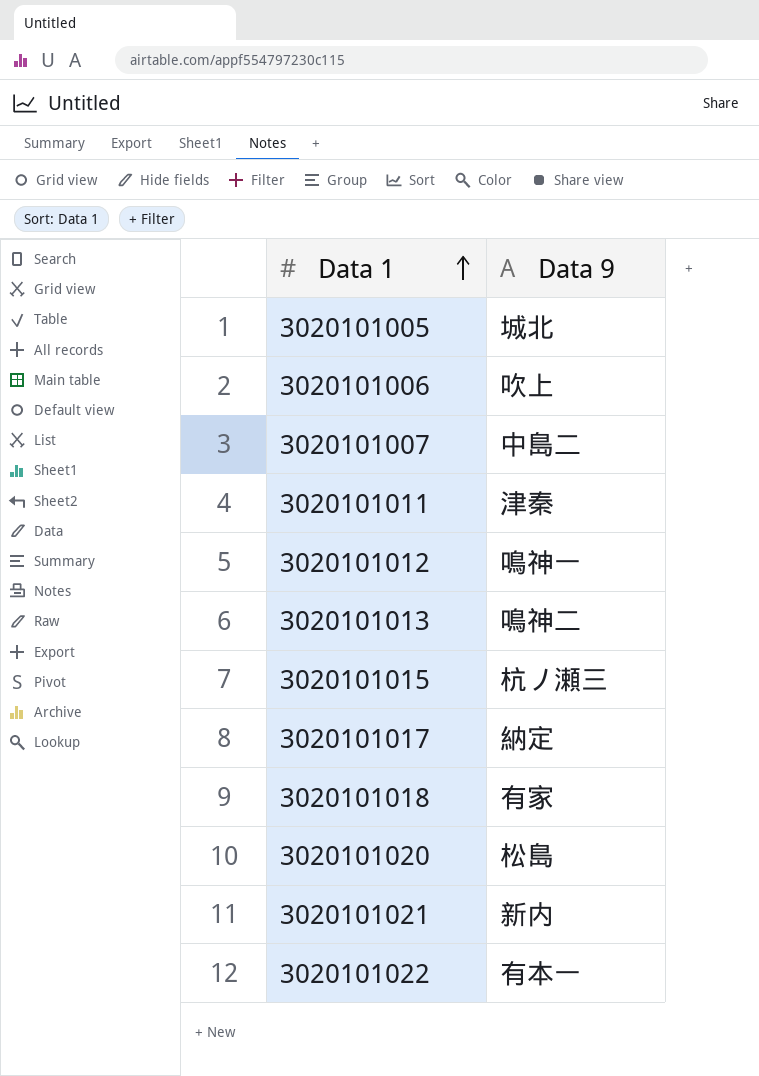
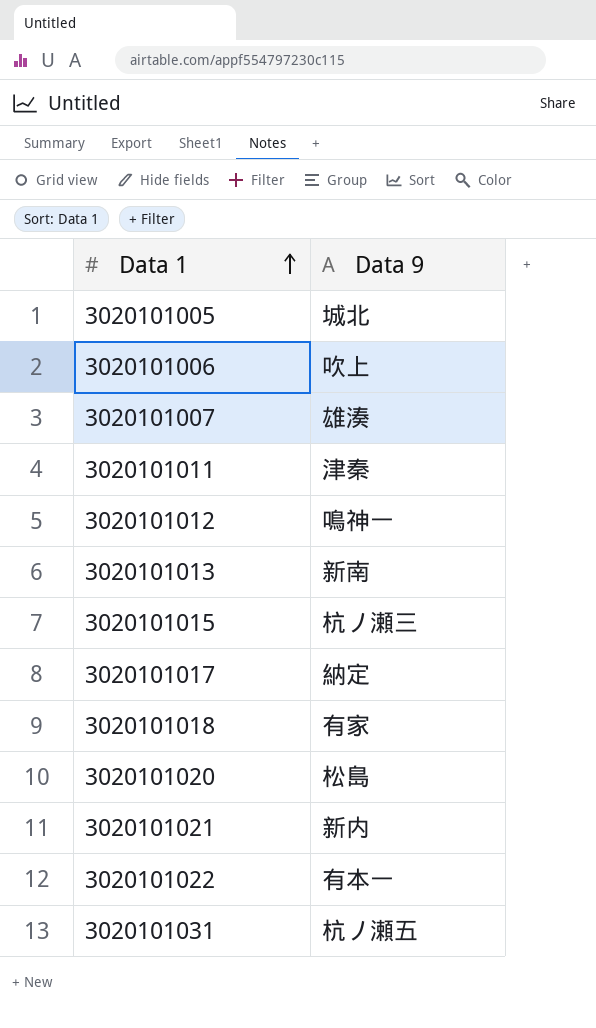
3020101007 | Data 9: 中島二 -> 雄湊
3020101013 | Data 9: 鳴神二 -> 新南
row 3020101031: none -> 杭ノ瀬五

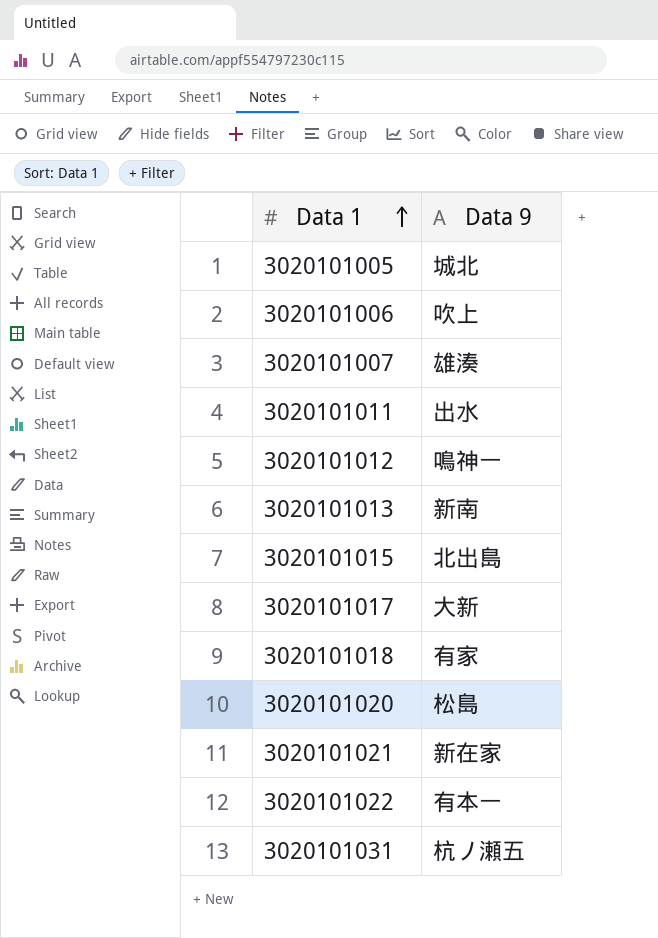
3020101011 | Data 9: 津秦 -> 出水
3020101015 | Data 9: 杭ノ瀬三 -> 北出島
3020101017 | Data 9: 納定 -> 大新
3020101021 | Data 9: 新内 -> 新在家

